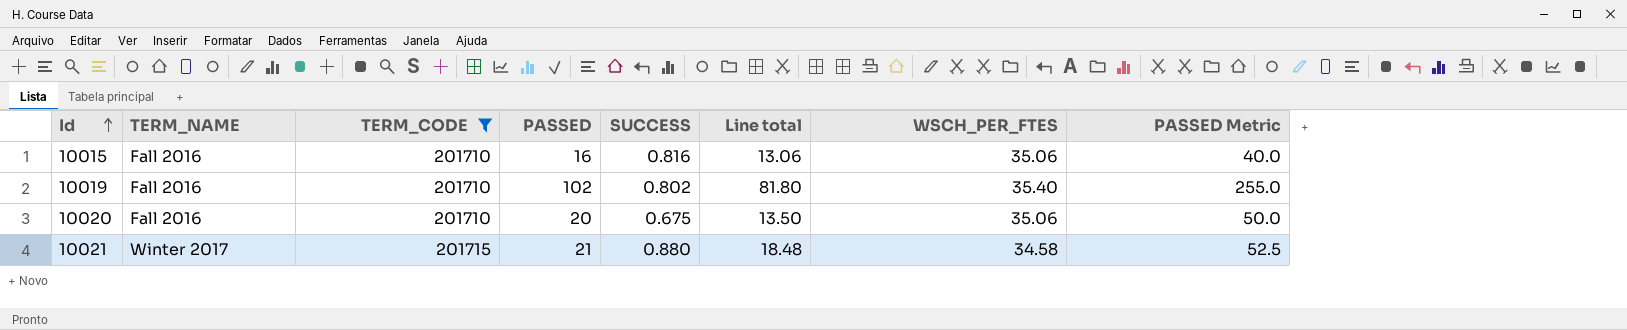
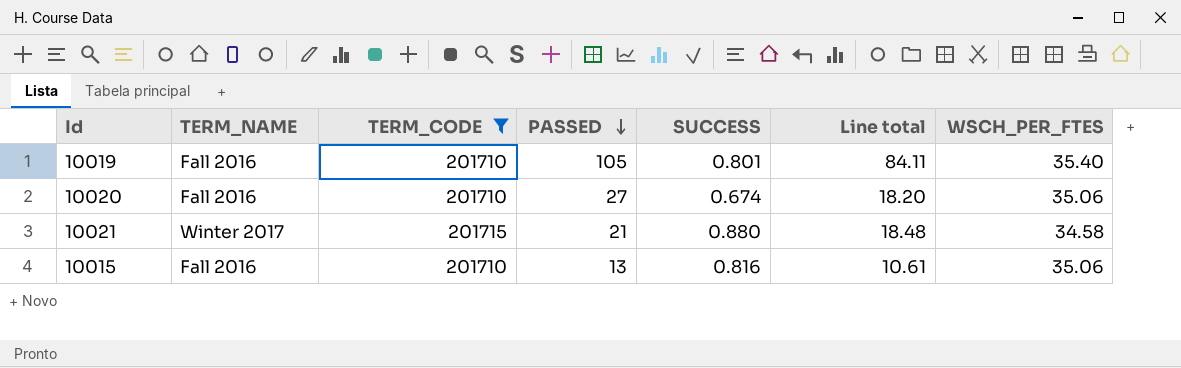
row order: Id ascending -> PASSED descending
column PASSED Metric | formula: [PASSED] * 2.5 -> none
10019 | PASSED: 102 -> 105
10019 | SUCCESS: 0.802 -> 0.801
10019 | Line total: 81.80 -> 84.11
10020 | PASSED: 20 -> 27
10020 | SUCCESS: 0.675 -> 0.674
10020 | Line total: 13.50 -> 18.20
10015 | PASSED: 16 -> 13
10015 | Line total: 13.06 -> 10.61

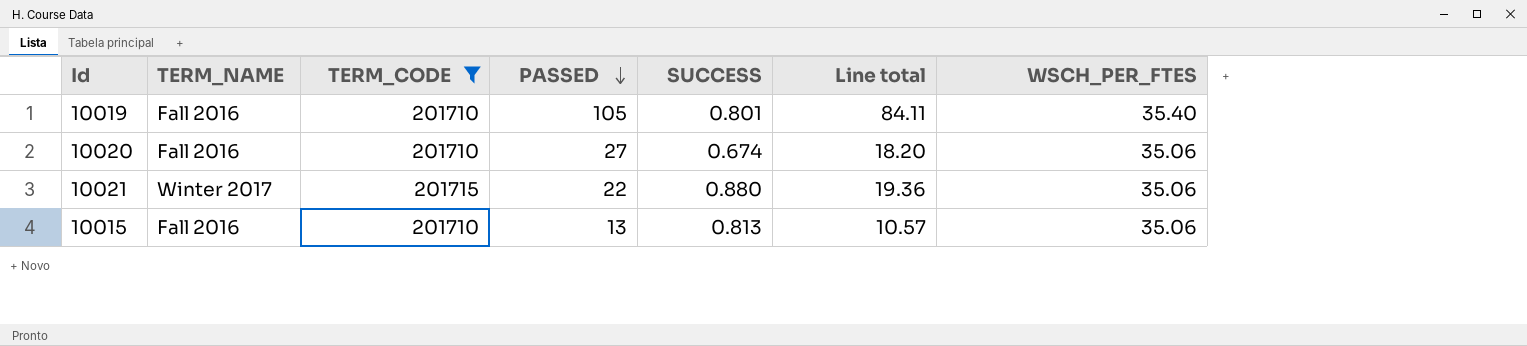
10021 | PASSED: 21 -> 22
10021 | Line total: 18.48 -> 19.36
10021 | WSCH_PER_FTES: 34.58 -> 35.06
10015 | SUCCESS: 0.816 -> 0.813
10015 | Line total: 10.61 -> 10.57

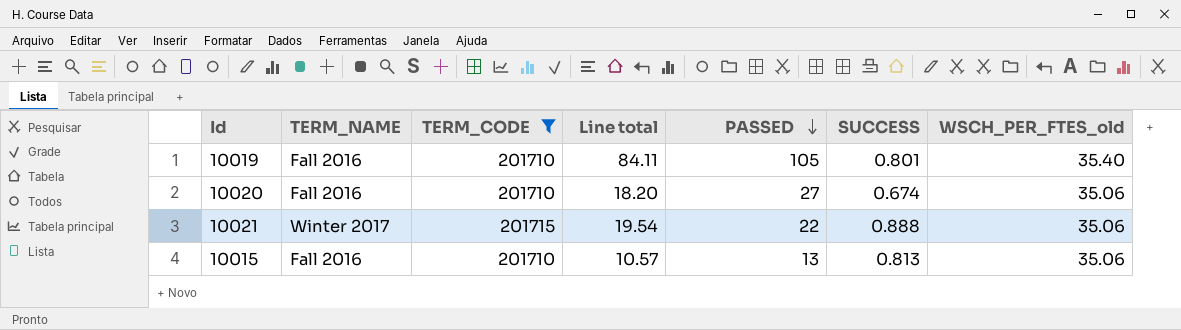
column Line total | position: 6 -> 4
column name: WSCH_PER_FTES -> WSCH_PER_FTES_old
10021 | Line total: 19.36 -> 19.54
10021 | SUCCESS: 0.880 -> 0.888

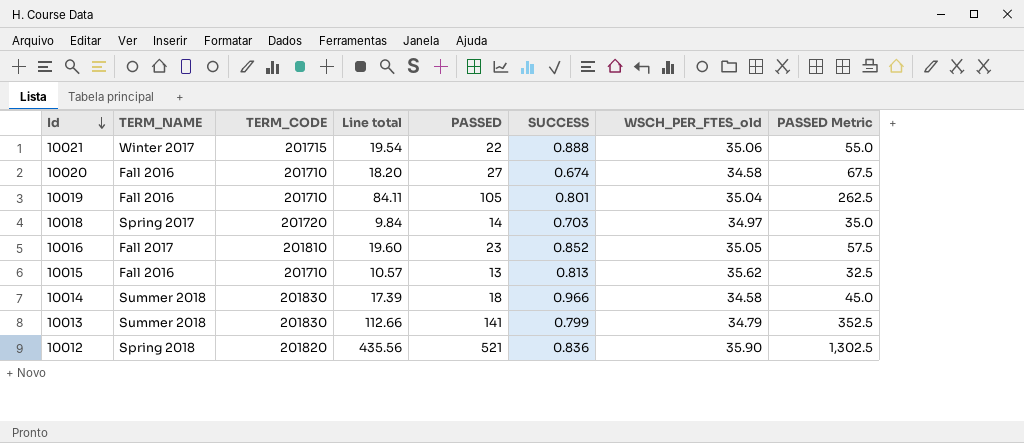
filter: TERM_CODE <= 201715 -> none
row order: PASSED descending -> Id descending
column PASSED Metric | formula: none -> [PASSED] * 2.5
10020 | WSCH_PER_FTES_old: 35.06 -> 34.58
10019 | WSCH_PER_FTES_old: 35.40 -> 35.04
10015 | WSCH_PER_FTES_old: 35.06 -> 35.62

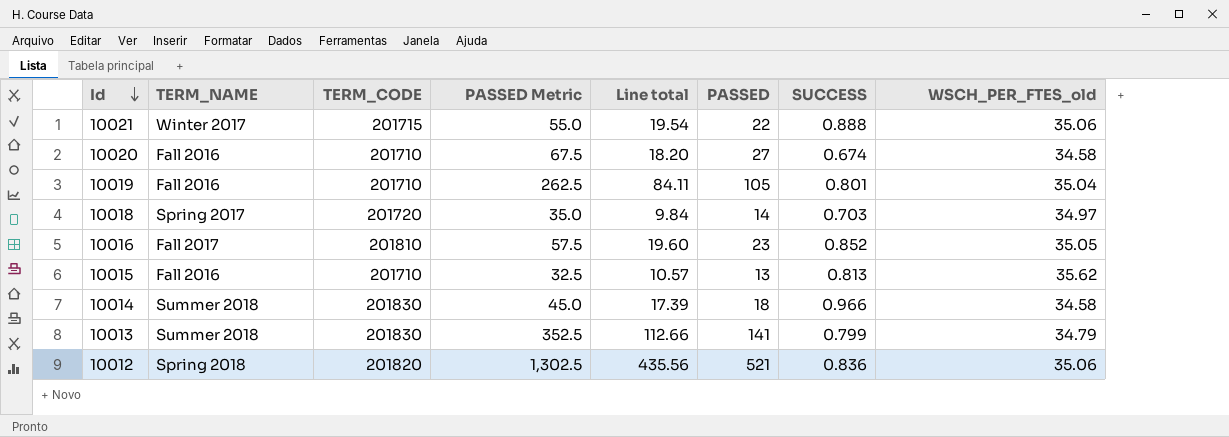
column PASSED Metric | position: 8 -> 4
10012 | WSCH_PER_FTES_old: 35.90 -> 35.06

